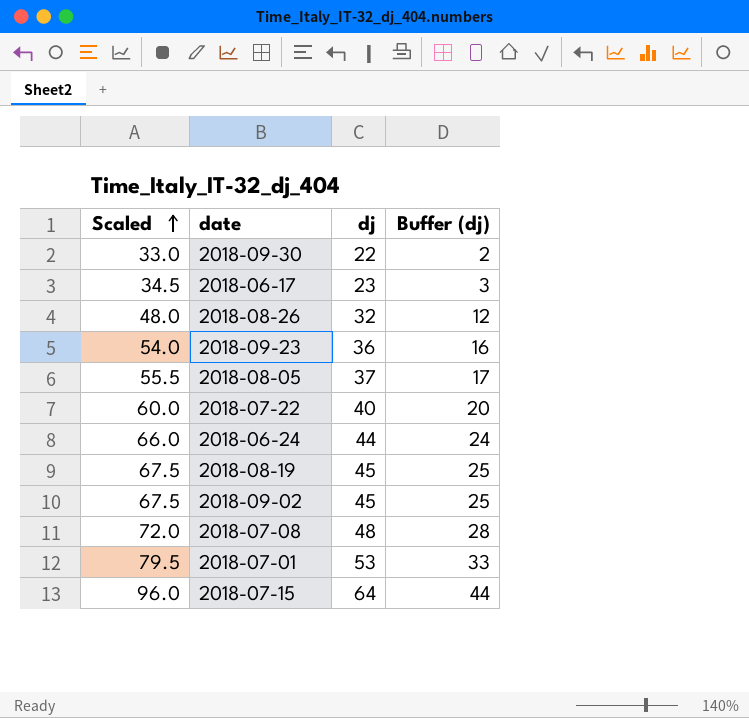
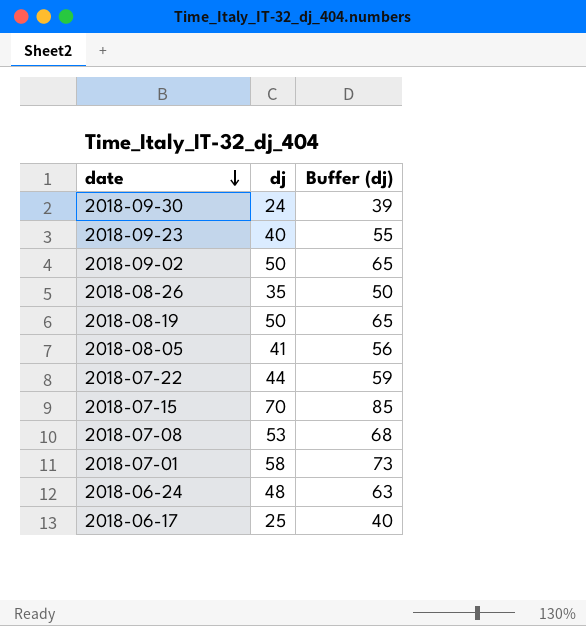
row order: Scaled ascending -> date descending
column Scaled | formula: [dj] * 1.5 -> none
column Buffer (dj) | formula: [dj] - 20 -> [dj] + 15
2018-09-30 | dj: 22 -> 24
2018-09-23 | dj: 36 -> 40
2018-09-02 | dj: 45 -> 50
2018-08-26 | dj: 32 -> 35
2018-08-19 | dj: 45 -> 50
2018-08-05 | dj: 37 -> 41
2018-07-22 | dj: 40 -> 44
2018-07-15 | dj: 64 -> 70
2018-07-08 | dj: 48 -> 53
2018-07-01 | dj: 53 -> 58
2018-06-24 | dj: 44 -> 48
2018-06-17 | dj: 23 -> 25

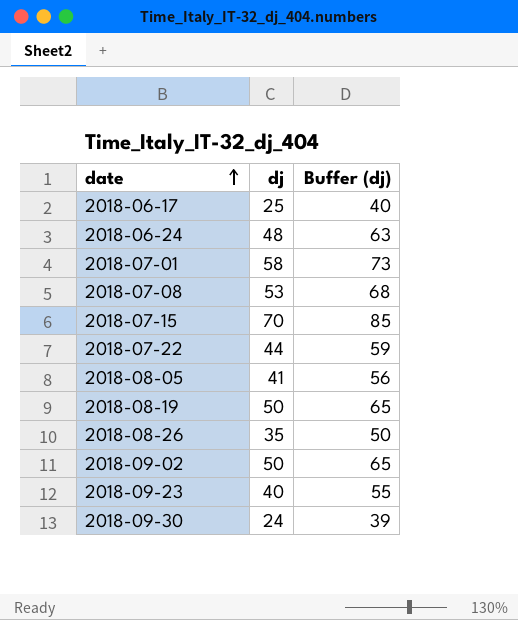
row order: date descending -> date ascending

